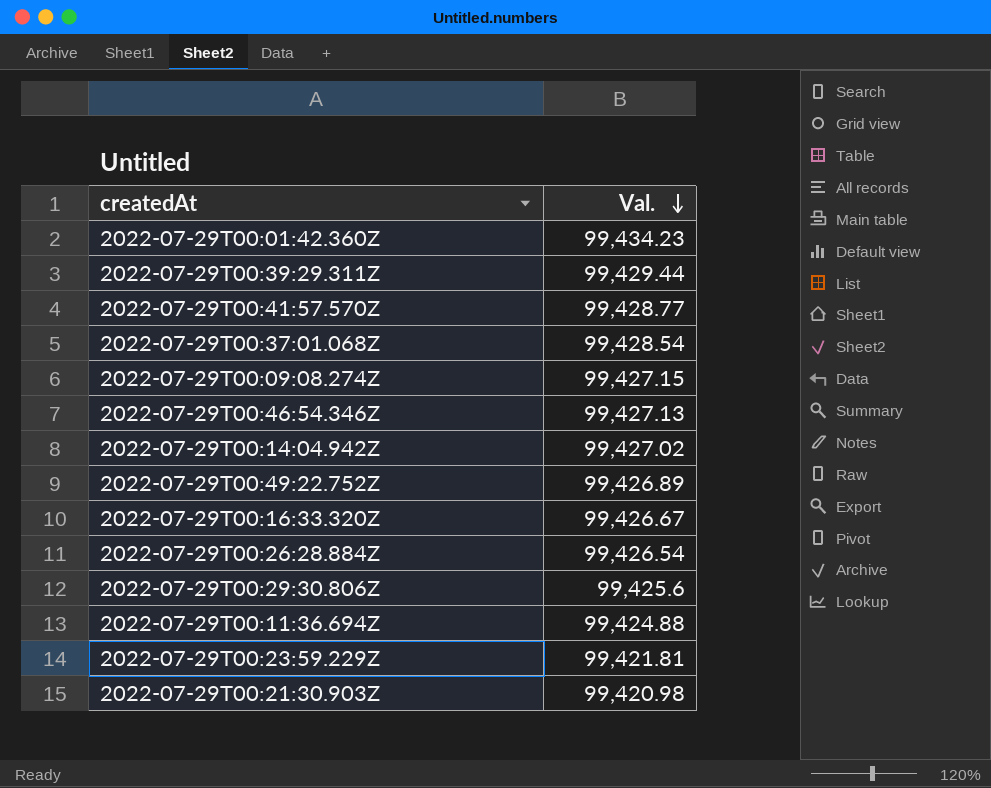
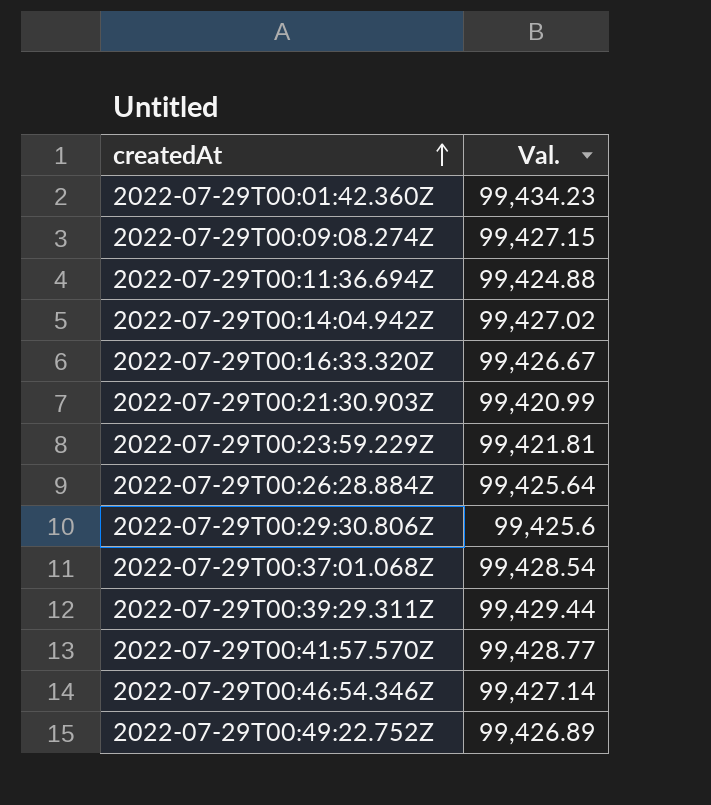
row order: Val. descending -> createdAt ascending
2022-07-29T00:21:30.903Z | Val.: 99,420.98 -> 99,420.99
2022-07-29T00:26:28.884Z | Val.: 99,426.54 -> 99,425.64
2022-07-29T00:46:54.346Z | Val.: 99,427.13 -> 99,427.14

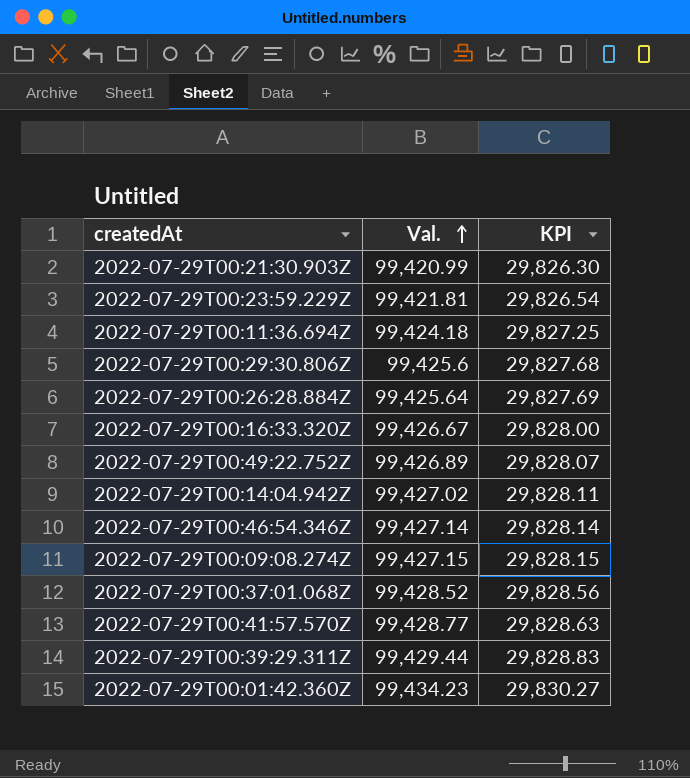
row order: createdAt ascending -> Val. ascending
column KPI | formula: none -> [Val.] * 0.3
2022-07-29T00:11:36.694Z | Val.: 99,424.88 -> 99,424.18
2022-07-29T00:37:01.068Z | Val.: 99,428.54 -> 99,428.52

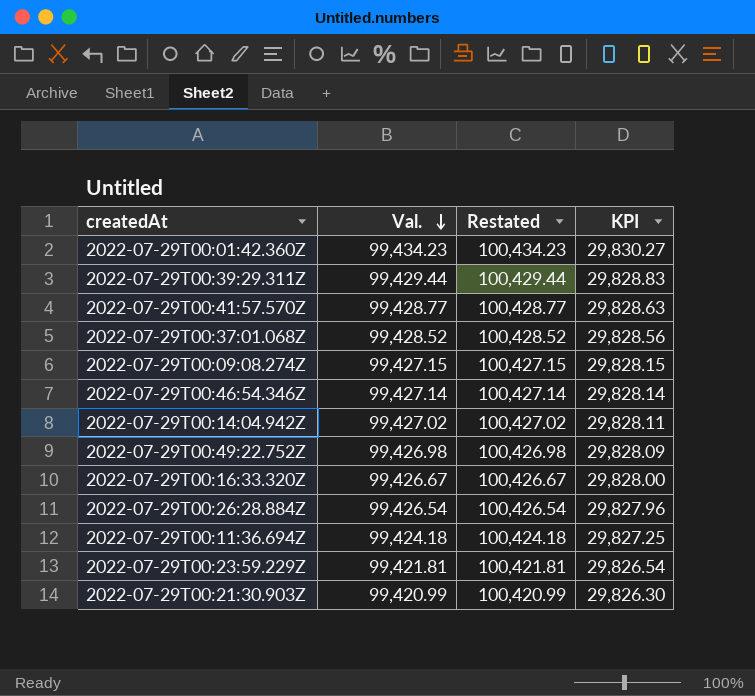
row order: Val. ascending -> Val. descending
column Restated | formula: none -> [Val.] + 1000
row 2022-07-29T00:29:30.806Z: 99,425.6 | 29,827.68 -> none
2022-07-29T00:49:22.752Z | Val.: 99,426.89 -> 99,426.98
2022-07-29T00:49:22.752Z | KPI: 29,828.07 -> 29,828.09
2022-07-29T00:26:28.884Z | Val.: 99,425.64 -> 99,426.54
2022-07-29T00:26:28.884Z | KPI: 29,827.69 -> 29,827.96

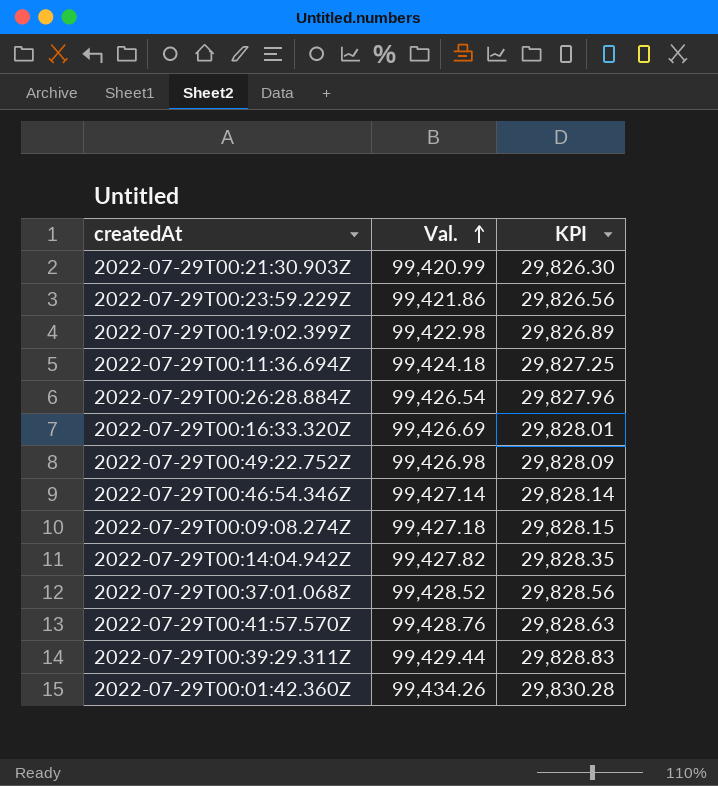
row order: Val. descending -> Val. ascending
column Restated | formula: [Val.] + 1000 -> none
2022-07-29T00:23:59.229Z | Val.: 99,421.81 -> 99,421.86
2022-07-29T00:23:59.229Z | KPI: 29,826.54 -> 29,826.56
row 2022-07-29T00:19:02.399Z: none -> 99,422.98 | 29,826.89
2022-07-29T00:16:33.320Z | Val.: 99,426.67 -> 99,426.69
2022-07-29T00:16:33.320Z | KPI: 29,828.00 -> 29,828.01
2022-07-29T00:09:08.274Z | Val.: 99,427.15 -> 99,427.18
2022-07-29T00:14:04.942Z | Val.: 99,427.02 -> 99,427.82
2022-07-29T00:14:04.942Z | KPI: 29,828.11 -> 29,828.35
2022-07-29T00:41:57.570Z | Val.: 99,428.77 -> 99,428.76
2022-07-29T00:01:42.360Z | Val.: 99,434.23 -> 99,434.26
2022-07-29T00:01:42.360Z | KPI: 29,830.27 -> 29,830.28

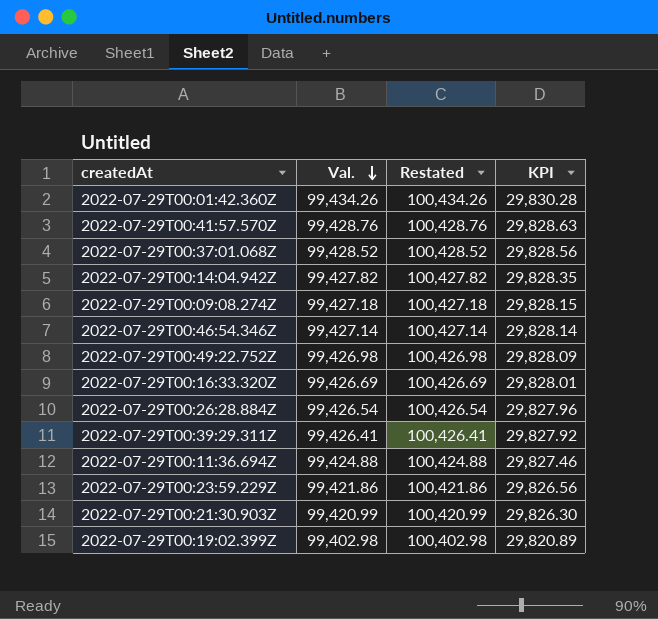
row order: Val. ascending -> Val. descending
column Restated | formula: none -> [Val.] + 1000
2022-07-29T00:39:29.311Z | Val.: 99,429.44 -> 99,426.41
2022-07-29T00:39:29.311Z | KPI: 29,828.83 -> 29,827.92
2022-07-29T00:11:36.694Z | Val.: 99,424.18 -> 99,424.88
2022-07-29T00:11:36.694Z | KPI: 29,827.25 -> 29,827.46
2022-07-29T00:19:02.399Z | Val.: 99,422.98 -> 99,402.98
2022-07-29T00:19:02.399Z | KPI: 29,826.89 -> 29,820.89

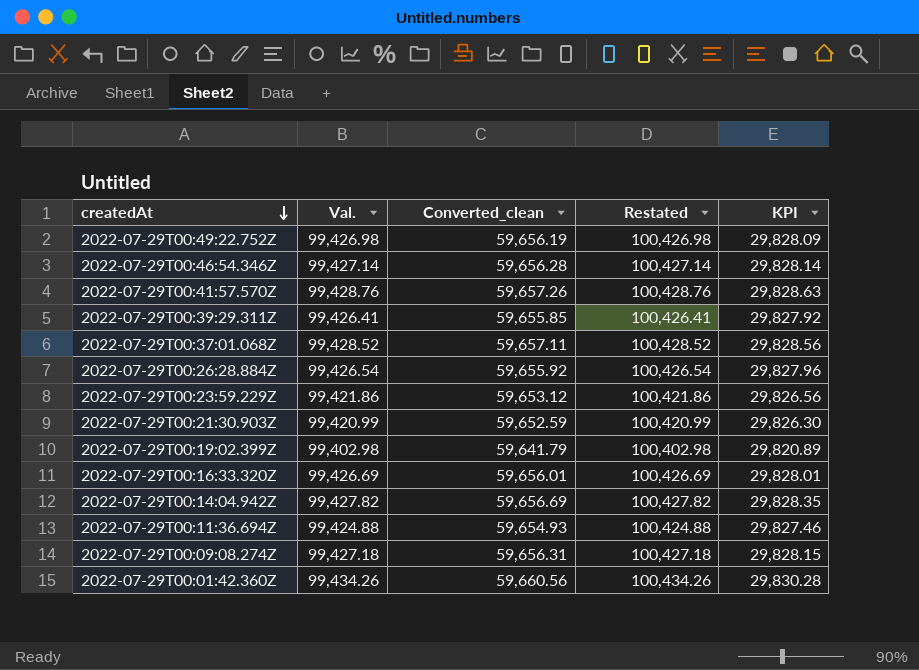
row order: Val. descending -> createdAt descending
column Converted_clean | formula: none -> [Val.] * 0.6

